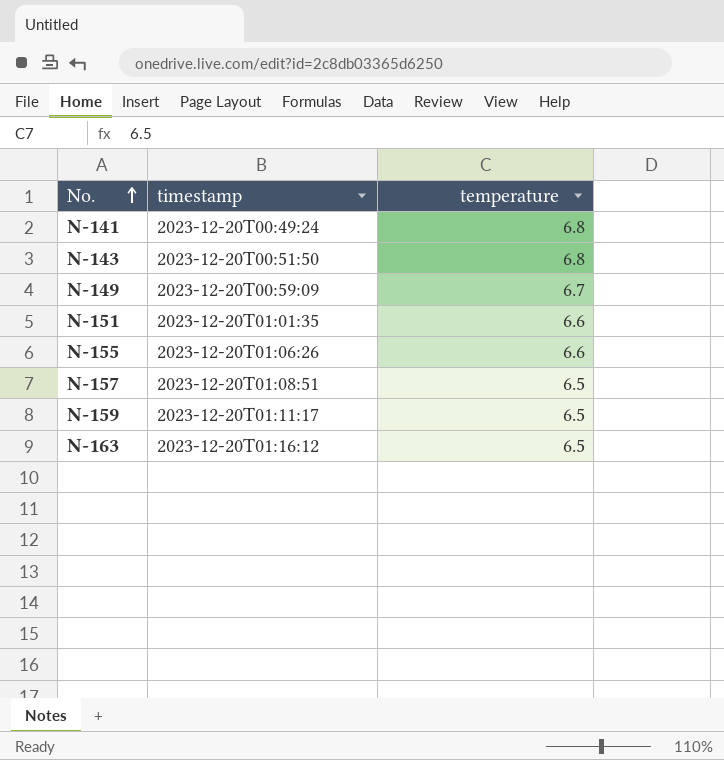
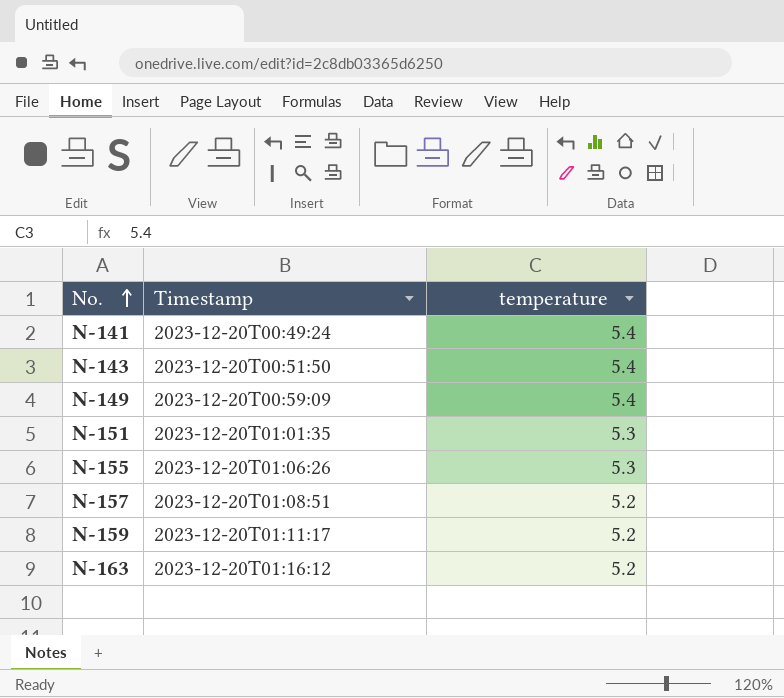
column name: timestamp -> Timestamp
N-141 | temperature: 6.8 -> 5.4
N-143 | temperature: 6.8 -> 5.4
N-149 | temperature: 6.7 -> 5.4
N-151 | temperature: 6.6 -> 5.3
N-155 | temperature: 6.6 -> 5.3
N-157 | temperature: 6.5 -> 5.2
N-159 | temperature: 6.5 -> 5.2
N-163 | temperature: 6.5 -> 5.2

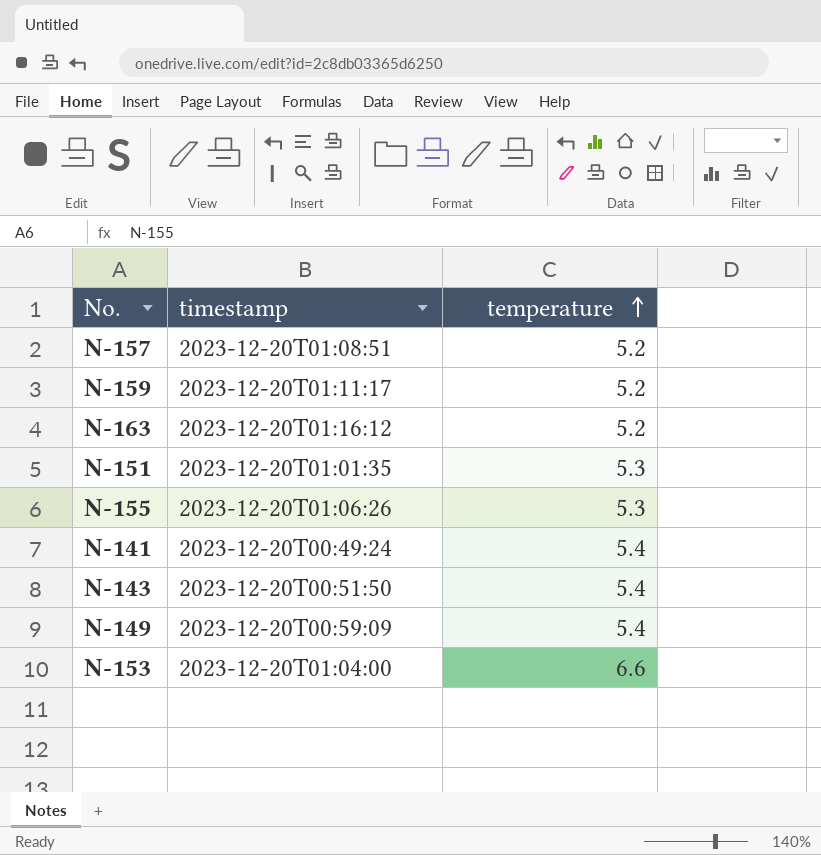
row order: No. ascending -> temperature ascending
column name: Timestamp -> timestamp
row N-153: none -> 2023-12-20T01:04:00 | 6.6

